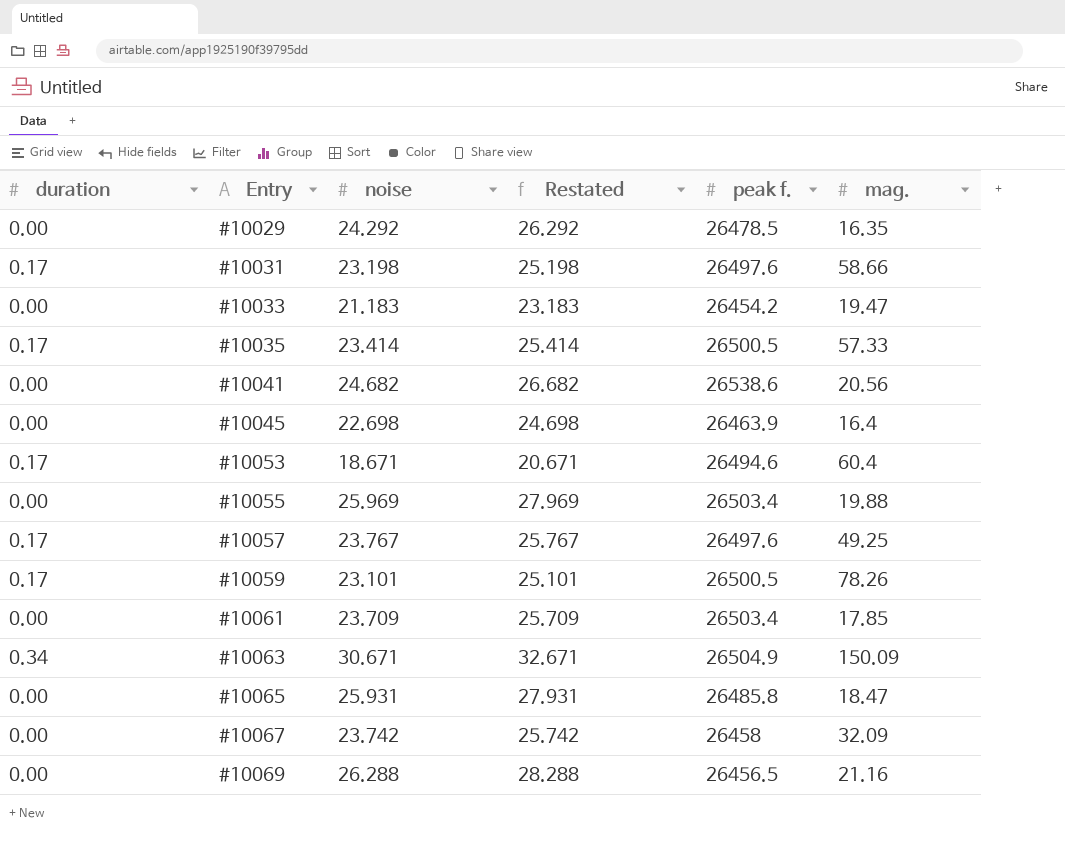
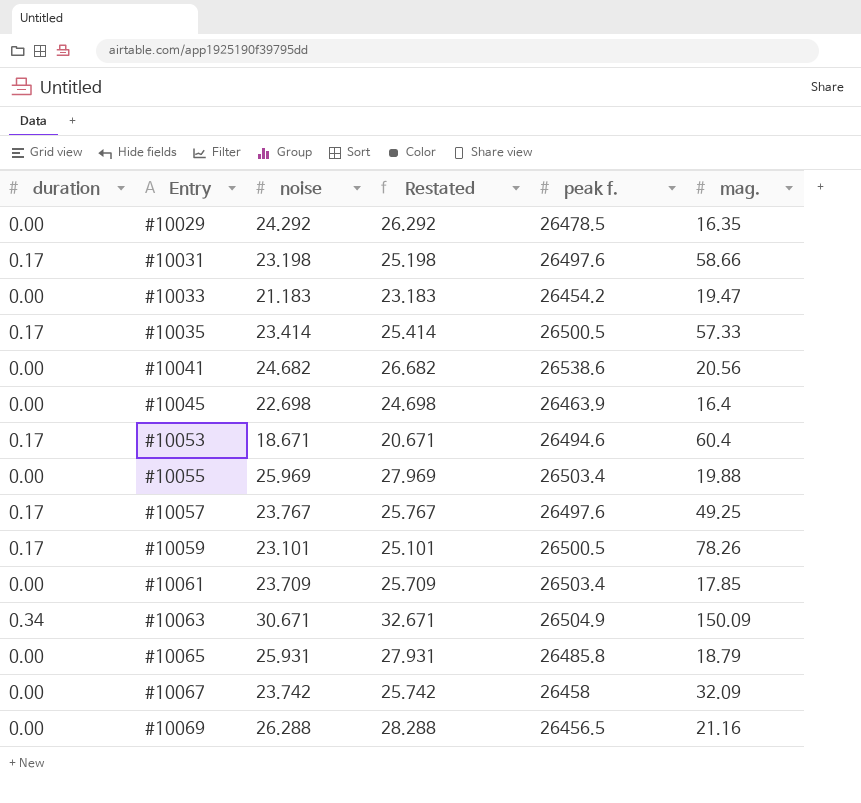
#10065 | mag.: 18.47 -> 18.79

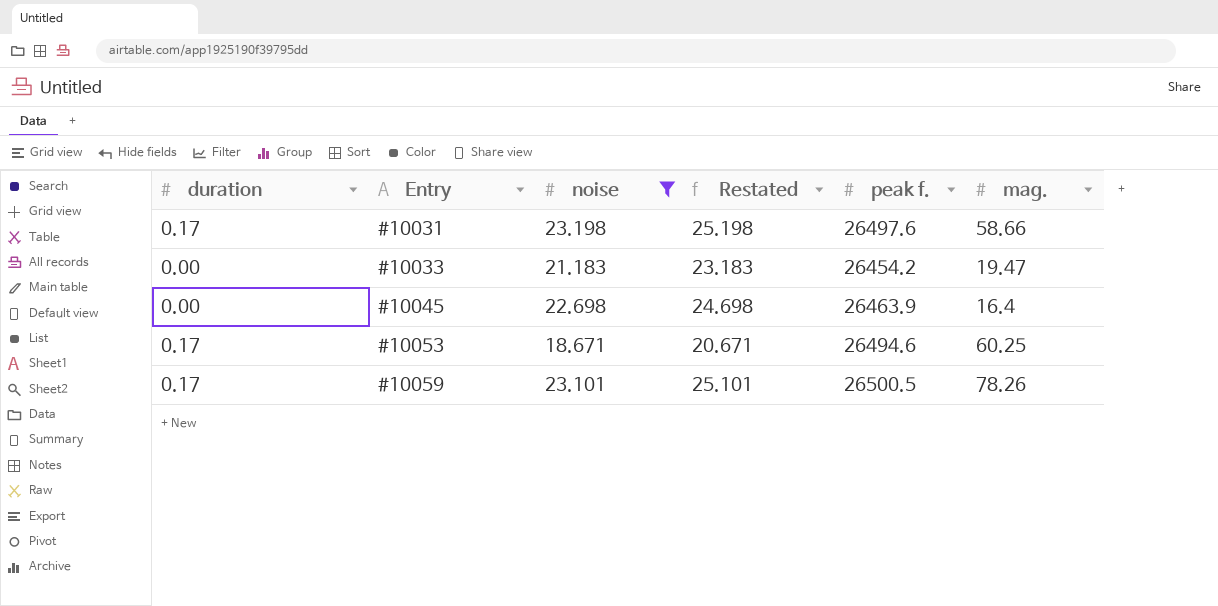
filter: none -> noise <= 23.198
#10053 | mag.: 60.4 -> 60.25

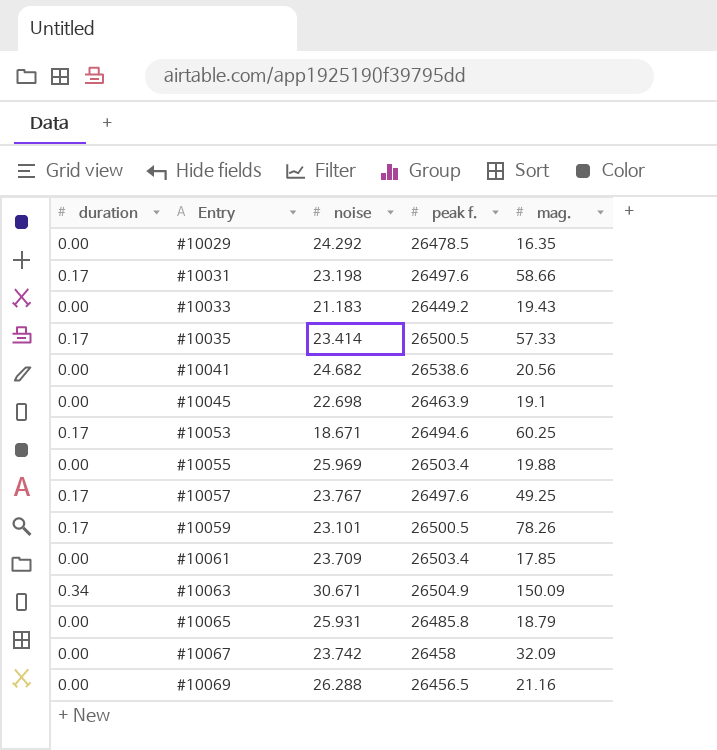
filter: noise <= 23.198 -> none
column Restated | formula: [noise] + 2 -> none
#10033 | peak f.: 26454.2 -> 26449.2
#10033 | mag.: 19.47 -> 19.43
#10045 | mag.: 16.4 -> 19.1

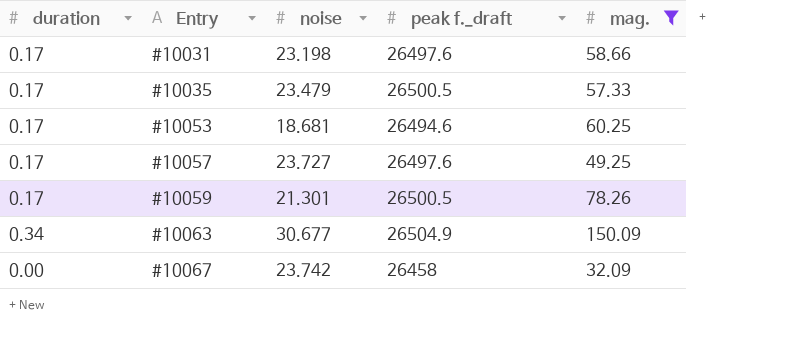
filter: none -> mag. >= 32.09
column name: peak f. -> peak f._draft
#10035 | noise: 23.414 -> 23.479
#10053 | noise: 18.671 -> 18.681
#10057 | noise: 23.767 -> 23.727
#10059 | noise: 23.101 -> 21.301
#10063 | noise: 30.671 -> 30.677

